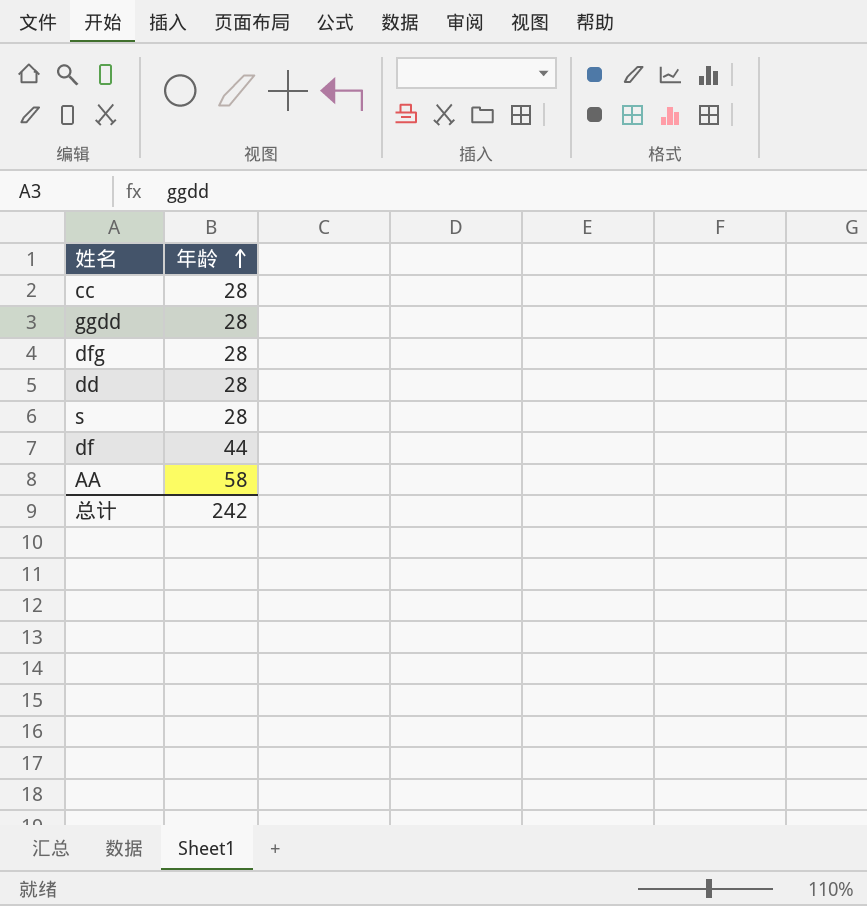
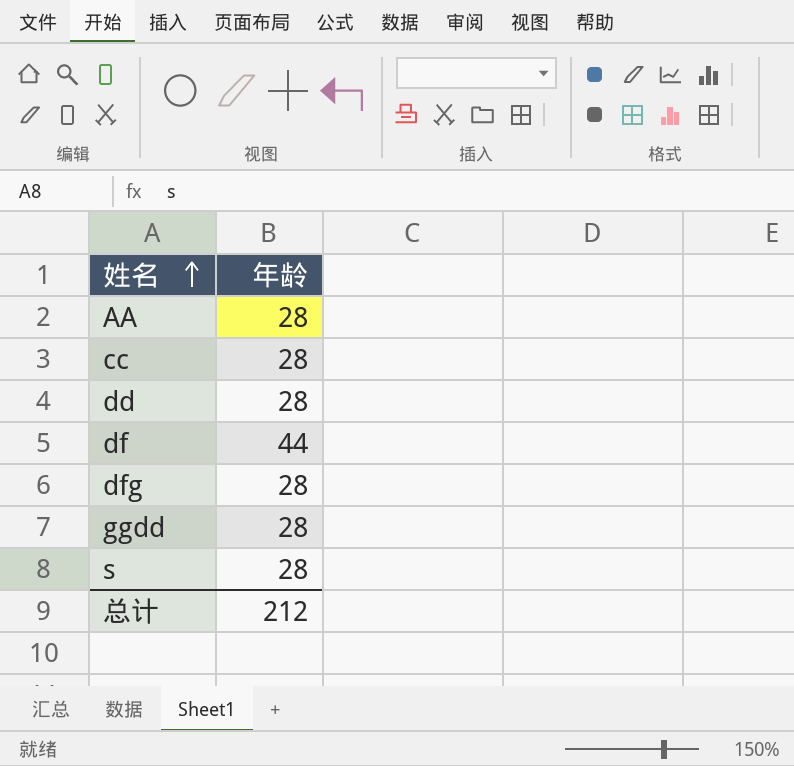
row order: 年龄 ascending -> 姓名 ascending
AA | 年龄: 58 -> 28
总计 | 年龄: 242 -> 212

